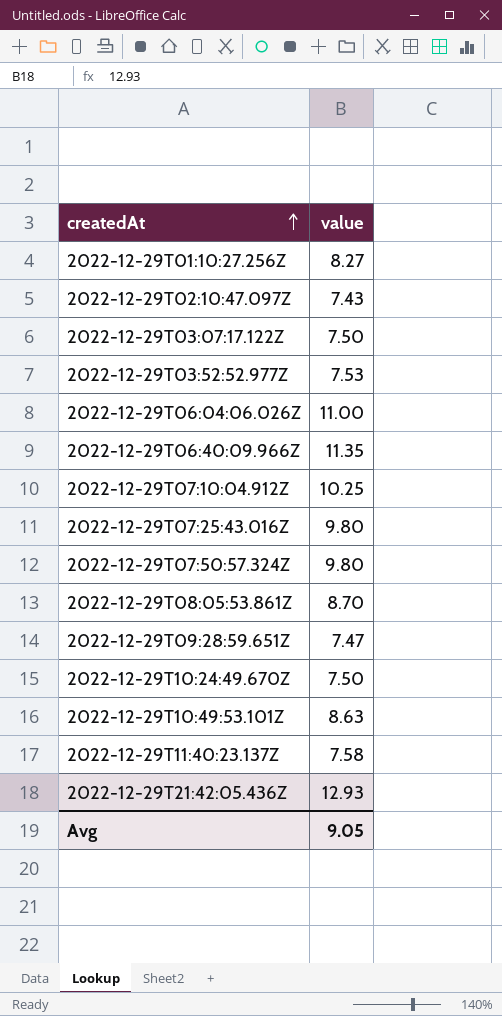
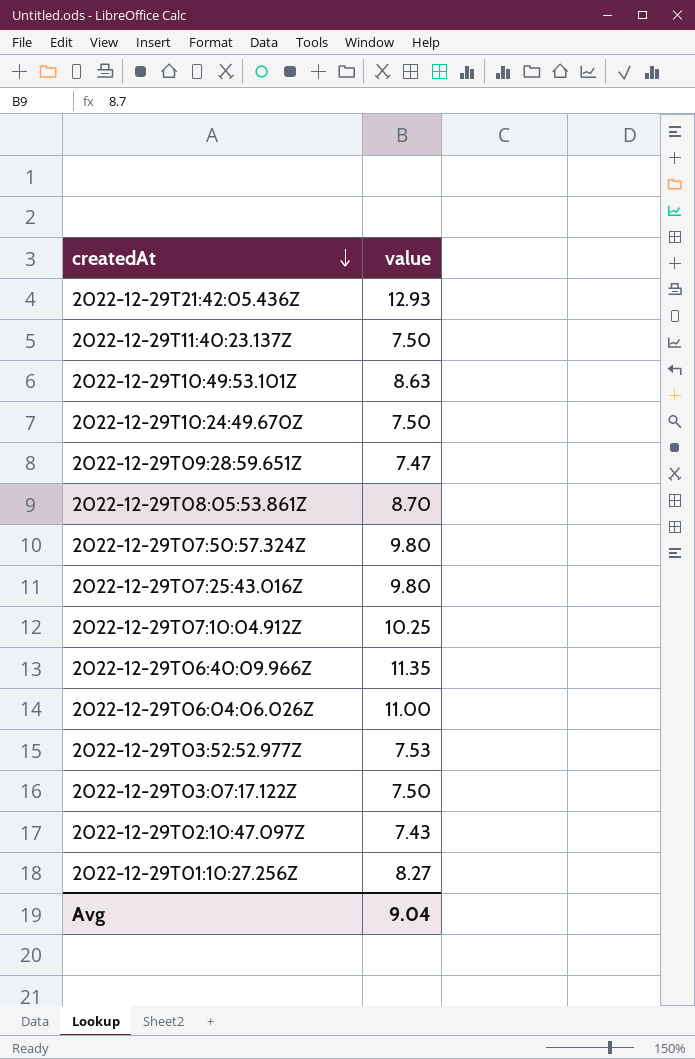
row order: createdAt ascending -> createdAt descending
2022-12-29T11:40:23.137Z | value: 7.58 -> 7.50
Avg | value: 9.05 -> 9.04

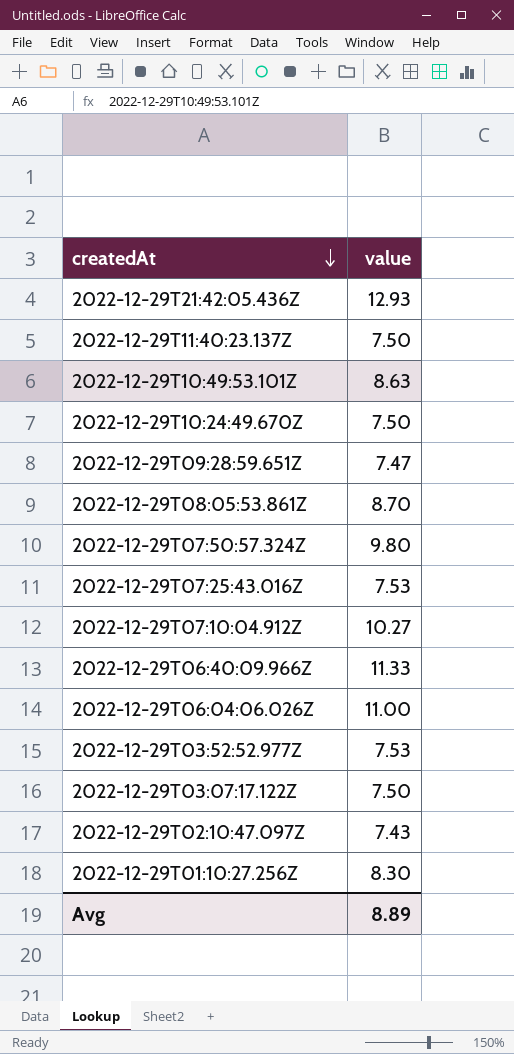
2022-12-29T07:25:43.016Z | value: 9.80 -> 7.53
2022-12-29T07:10:04.912Z | value: 10.25 -> 10.27
2022-12-29T06:40:09.966Z | value: 11.35 -> 11.33
2022-12-29T01:10:27.256Z | value: 8.27 -> 8.30
Avg | value: 9.04 -> 8.89

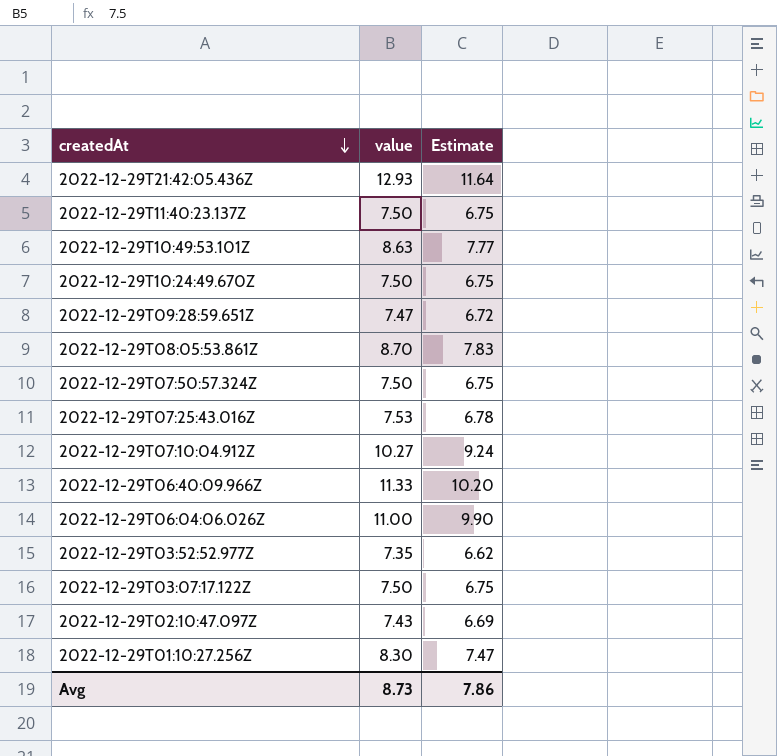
column Estimate | formula: none -> [value] * 0.9
2022-12-29T07:50:57.324Z | value: 9.80 -> 7.50
2022-12-29T03:52:52.977Z | value: 7.53 -> 7.35
Avg | value: 8.89 -> 8.73

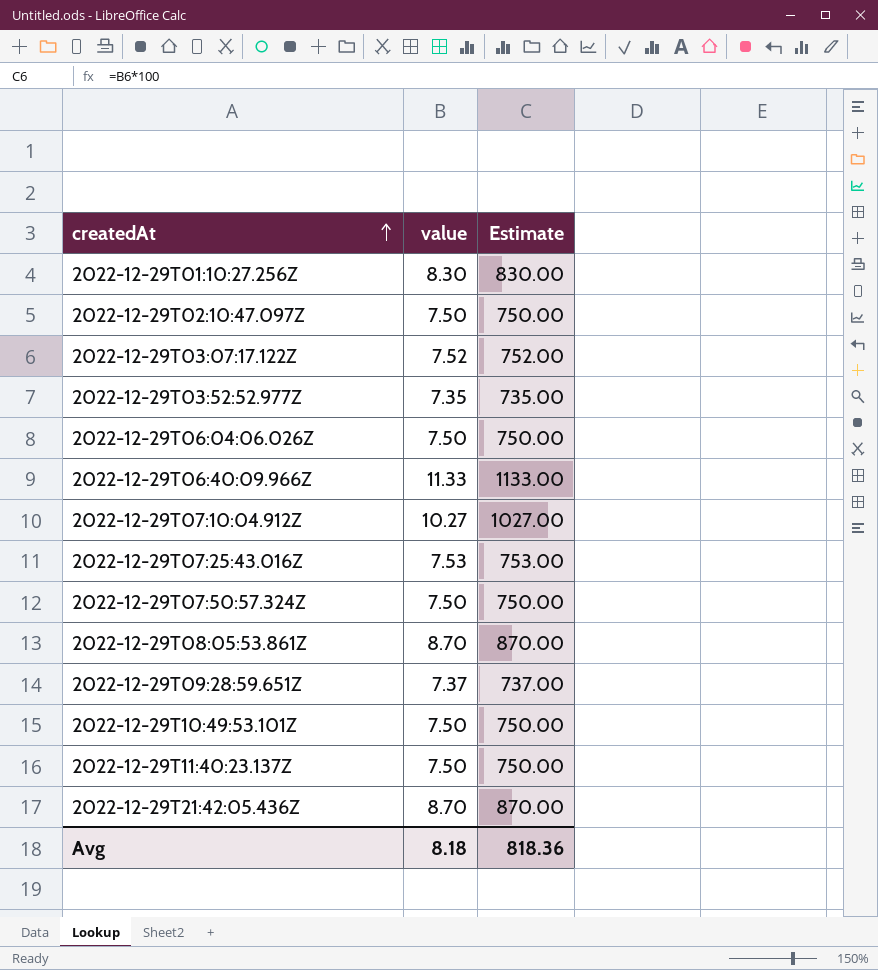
row order: createdAt descending -> createdAt ascending
column Estimate | formula: [value] * 0.9 -> [value] * 100
row 2022-12-29T10:24:49.670Z: 7.50 | 6.75 -> none
2022-12-29T02:10:47.097Z | value: 7.43 -> 7.50
2022-12-29T03:07:17.122Z | value: 7.50 -> 7.52
2022-12-29T06:04:06.026Z | value: 11.00 -> 7.50
2022-12-29T09:28:59.651Z | value: 7.47 -> 7.37
2022-12-29T10:49:53.101Z | value: 8.63 -> 7.50
2022-12-29T21:42:05.436Z | value: 12.93 -> 8.70
Avg | value: 8.73 -> 8.18
Avg | Estimate: 7.86 -> 818.36

